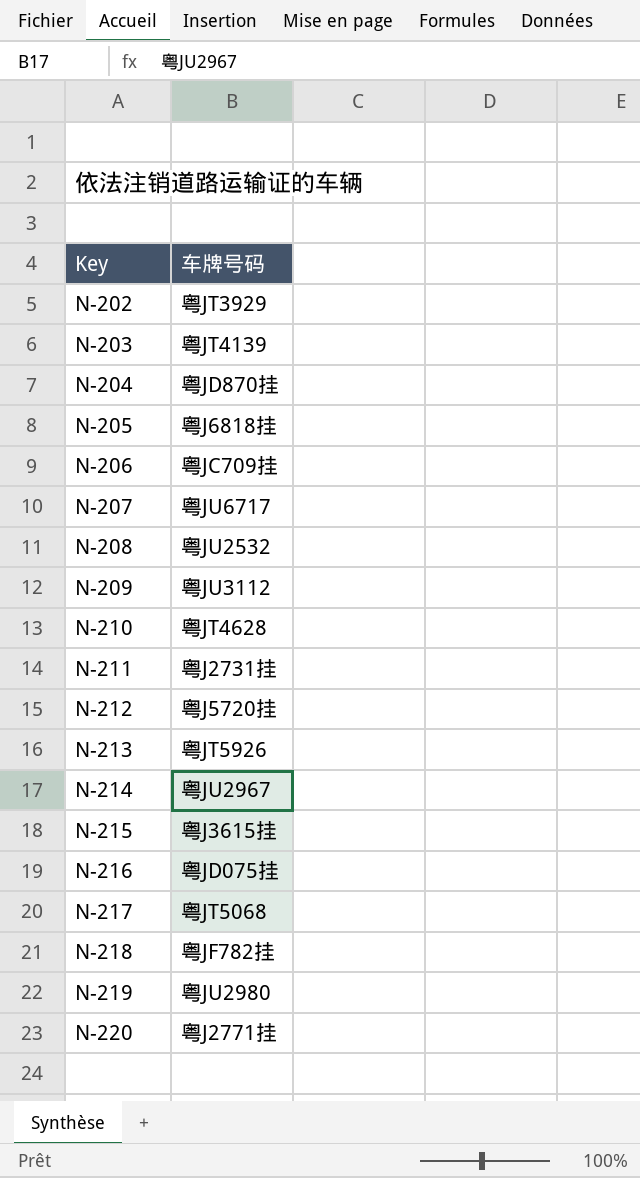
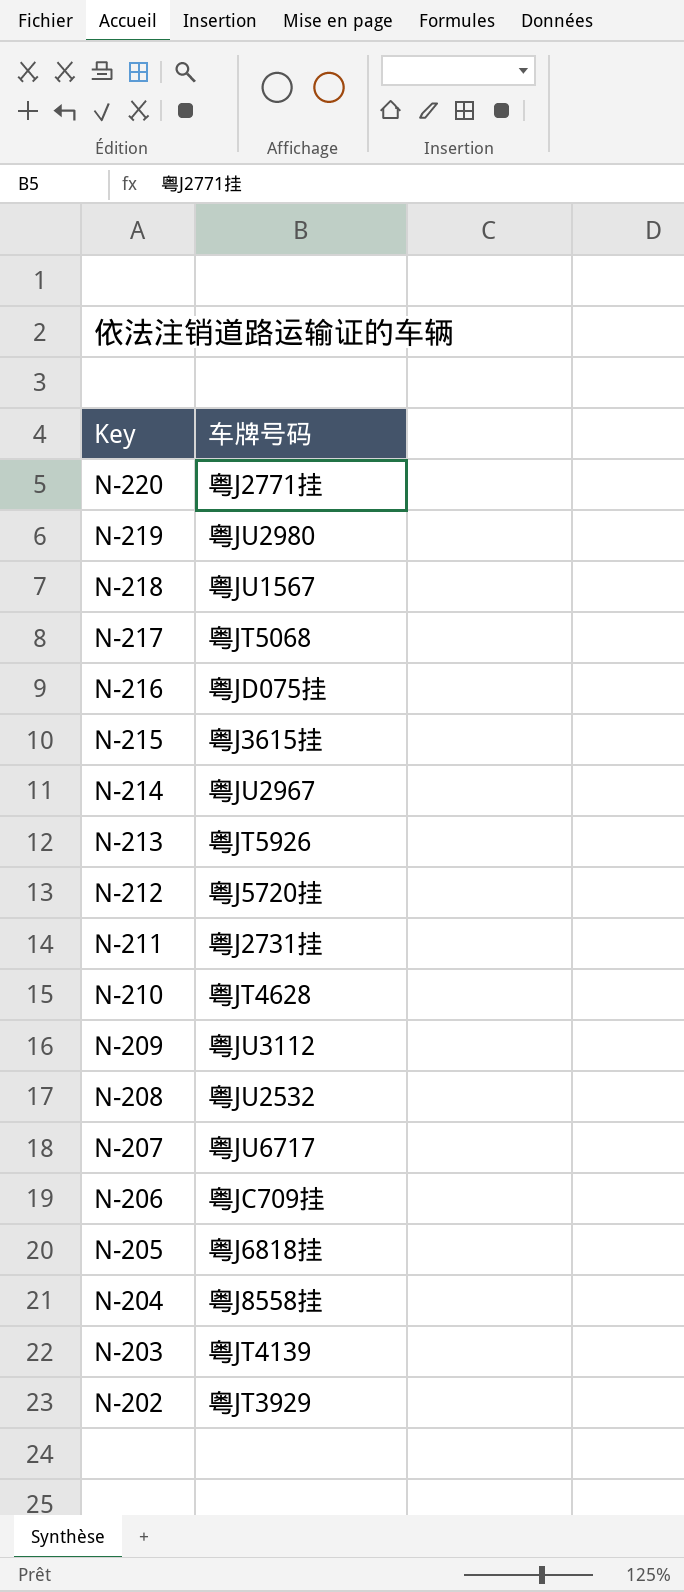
row order: Key ascending -> Key descending
N-218 | 车牌号码: 粤JF782挂 -> 粤JU1567
N-204 | 车牌号码: 粤JD870挂 -> 粤J8558挂

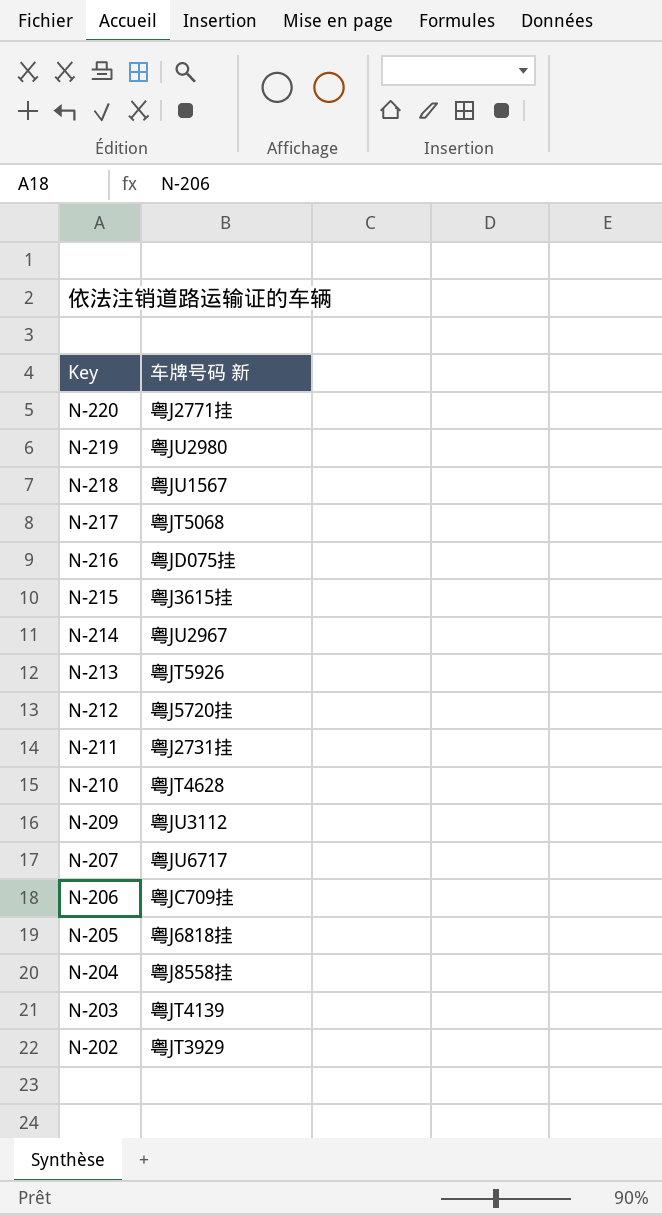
column name: 车牌号码 -> 车牌号码 新
row N-208: 粤JU2532 -> none

